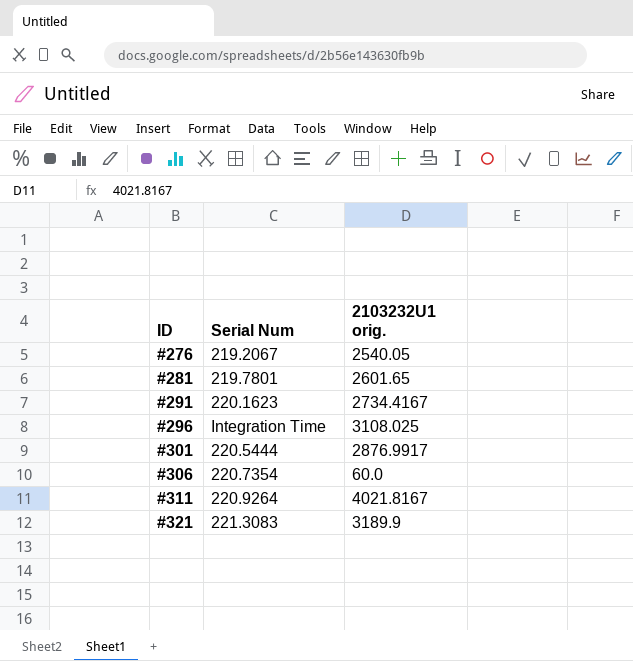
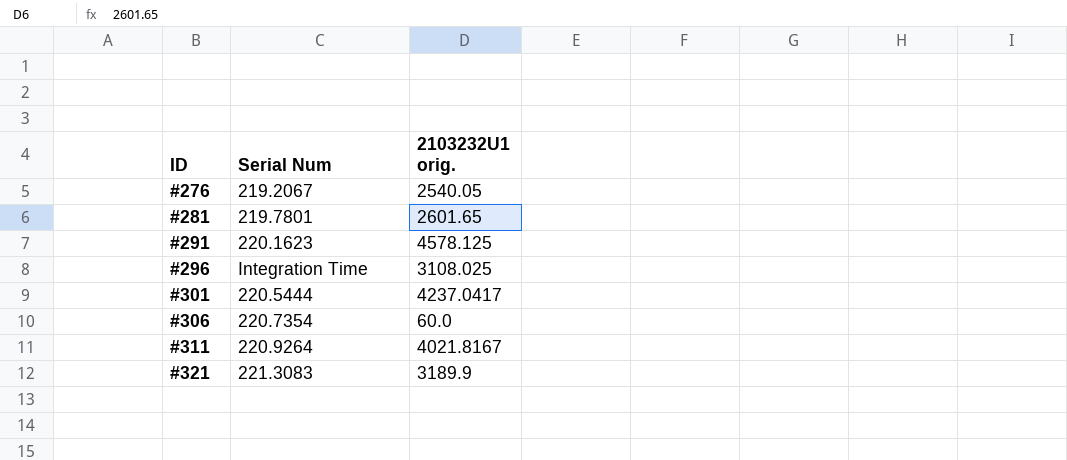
#291 | 2103232U1 orig.: 2734.4167 -> 4578.125
#301 | 2103232U1 orig.: 2876.9917 -> 4237.0417

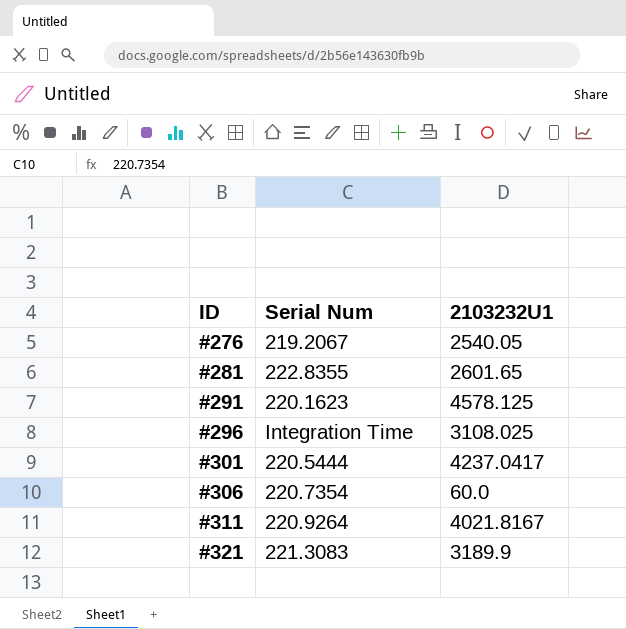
column name: 2103232U1 orig. -> 2103232U1
#281 | Serial Num: 219.7801 -> 222.8355

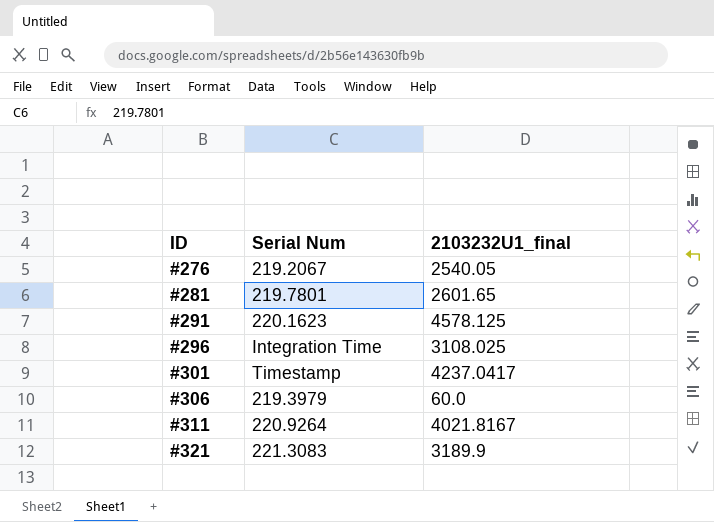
column name: 2103232U1 -> 2103232U1_final
#281 | Serial Num: 222.8355 -> 219.7801
#301 | Serial Num: 220.5444 -> Timestamp
#306 | Serial Num: 220.7354 -> 219.3979

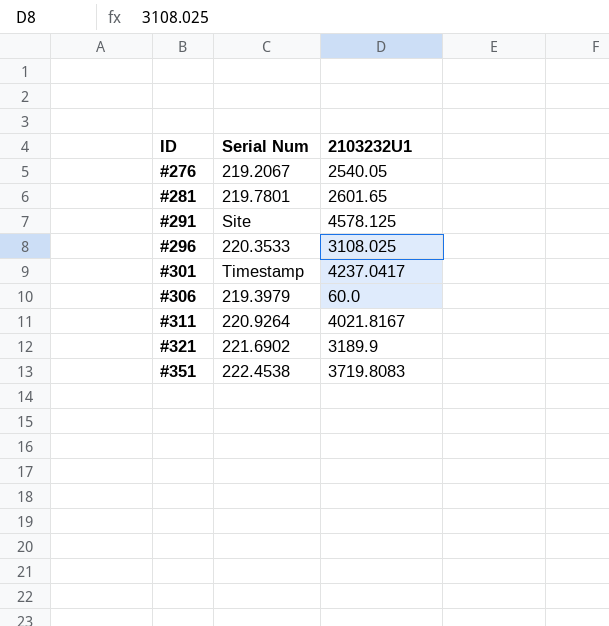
column name: 2103232U1_final -> 2103232U1
#291 | Serial Num: 220.1623 -> Site
#296 | Serial Num: Integration Time -> 220.3533
#321 | Serial Num: 221.3083 -> 221.6902
row #351: none -> 222.4538 | 3719.8083

